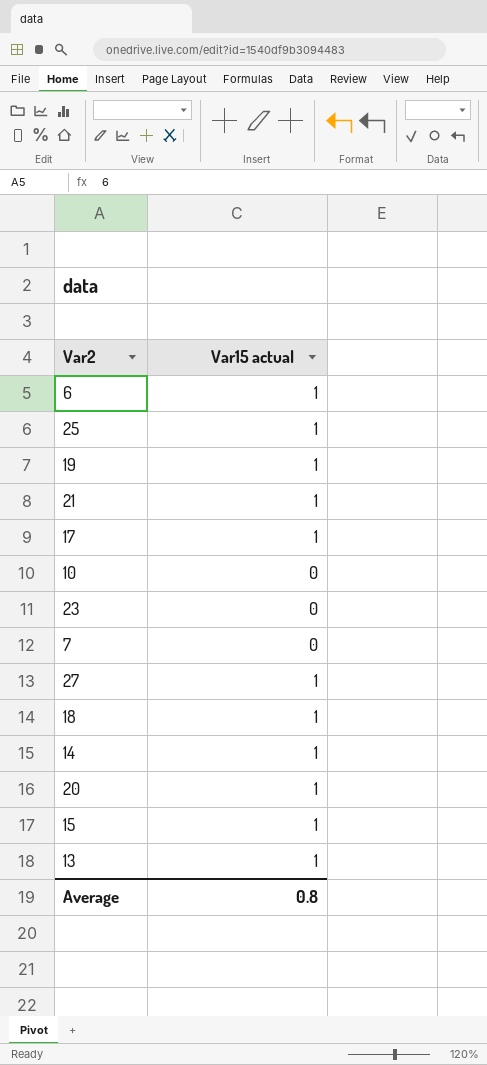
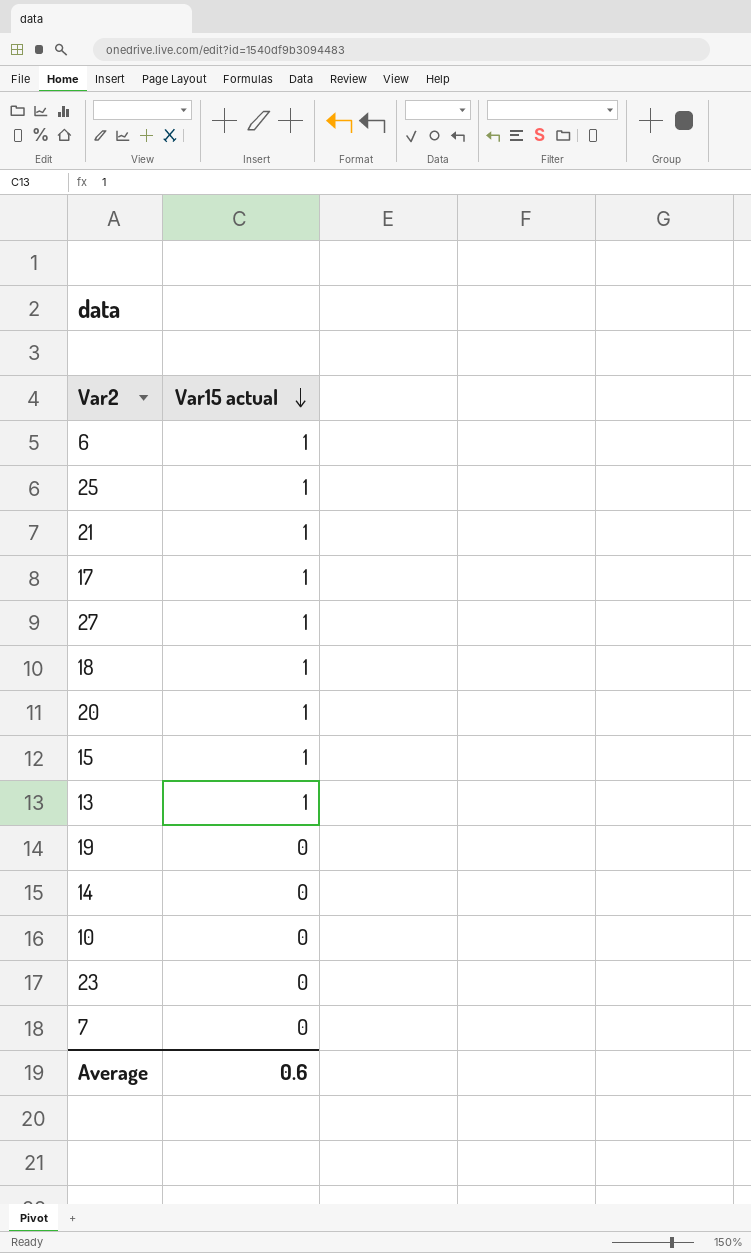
row order: none -> Var15 actual descending
19 | Var15 actual: 1 -> 0
14 | Var15 actual: 1 -> 0
Average | Var15 actual: 0.8 -> 0.6

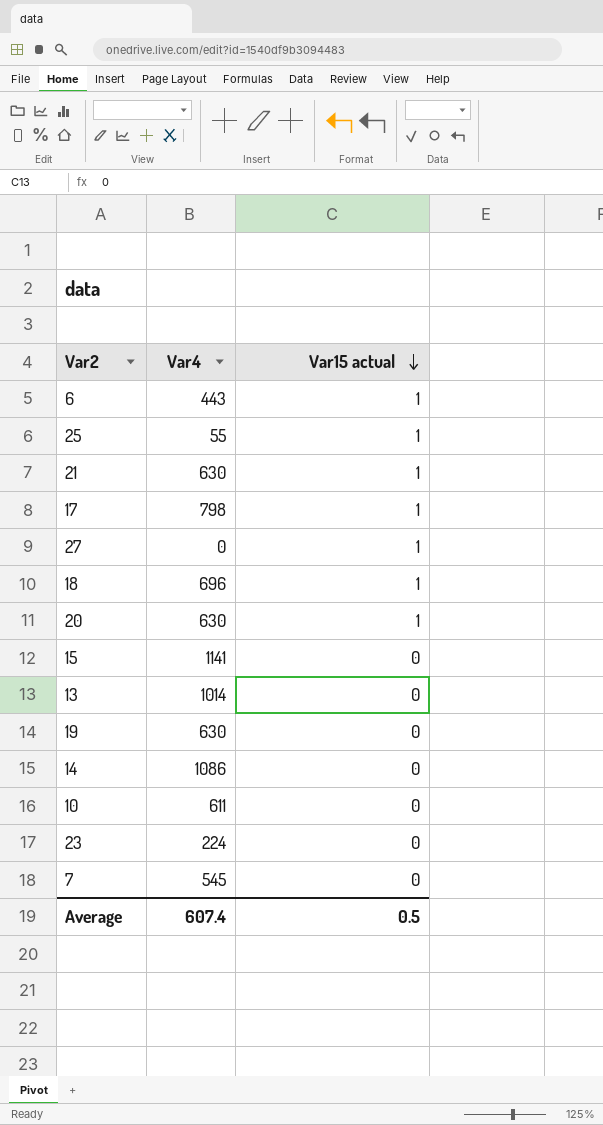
column Var4 | position: none -> 2
15 | Var15 actual: 1 -> 0
13 | Var15 actual: 1 -> 0
Average | Var15 actual: 0.6 -> 0.5

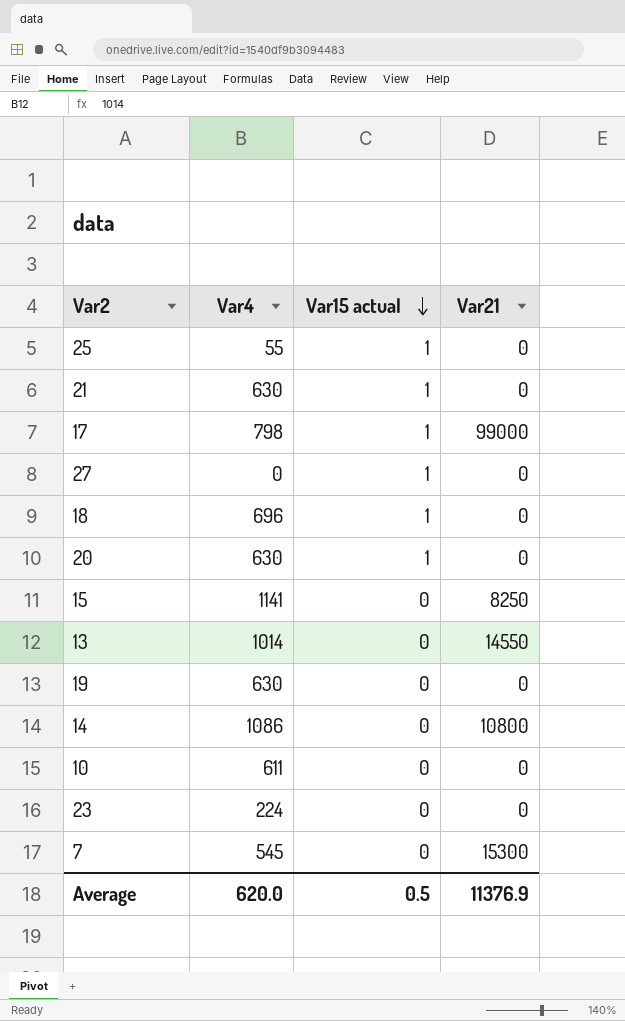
column Var21 | position: none -> 4
row 6: 443 | 1 -> none
Average | Var4: 607.4 -> 620.0

